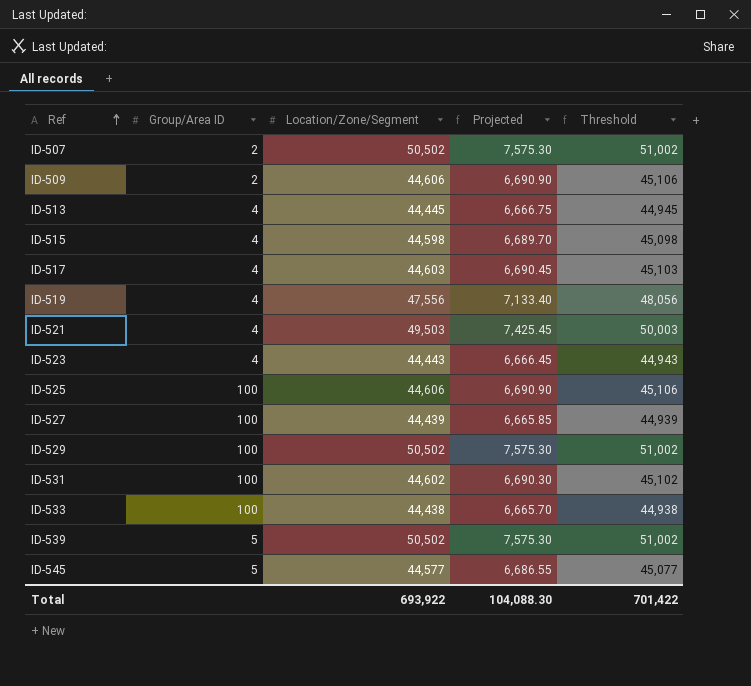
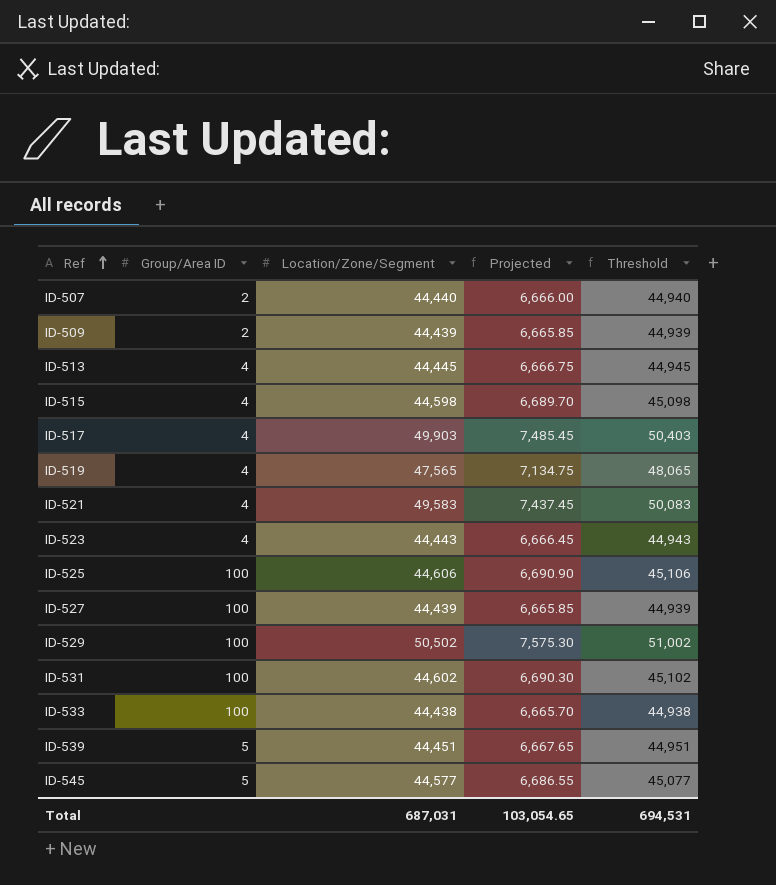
ID-507 | Location/Zone/Segment: 50,502 -> 44,440
ID-507 | Projected: 7,575.30 -> 6,666.00
ID-507 | Threshold: 51,002 -> 44,940
ID-509 | Location/Zone/Segment: 44,606 -> 44,439
ID-509 | Projected: 6,690.90 -> 6,665.85
ID-509 | Threshold: 45,106 -> 44,939
ID-517 | Location/Zone/Segment: 44,603 -> 49,903
ID-517 | Projected: 6,690.45 -> 7,485.45
ID-517 | Threshold: 45,103 -> 50,403
ID-519 | Location/Zone/Segment: 47,556 -> 47,565
ID-519 | Projected: 7,133.40 -> 7,134.75
ID-519 | Threshold: 48,056 -> 48,065
ID-521 | Location/Zone/Segment: 49,503 -> 49,583
ID-521 | Projected: 7,425.45 -> 7,437.45
ID-521 | Threshold: 50,003 -> 50,083
ID-539 | Location/Zone/Segment: 50,502 -> 44,451
ID-539 | Projected: 7,575.30 -> 6,667.65
ID-539 | Threshold: 51,002 -> 44,951
Total | Location/Zone/Segment: 693,922 -> 687,031
Total | Projected: 104,088.30 -> 103,054.65
Total | Threshold: 701,422 -> 694,531

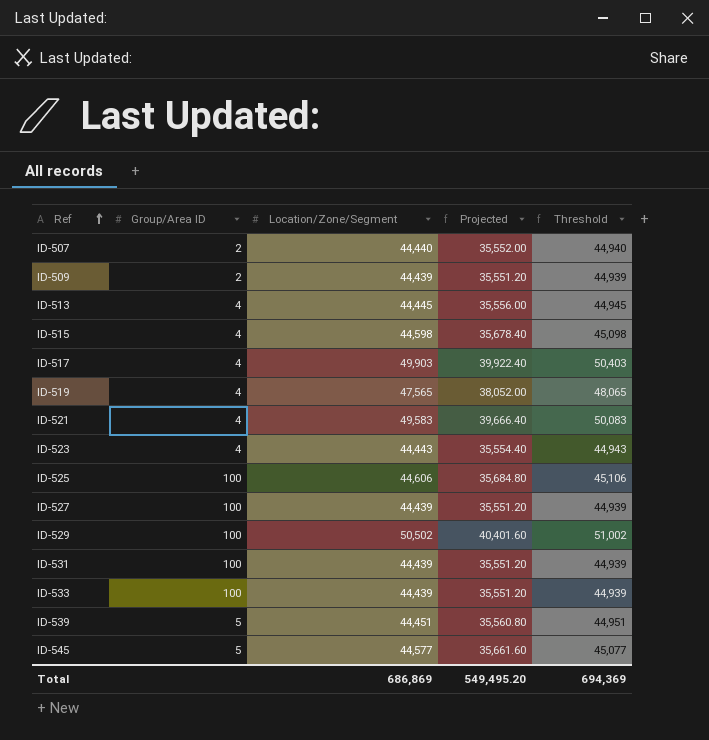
column Projected | formula: [Location/Zone/Segment] * 0.15 -> [Location/Zone/Segment] * 0.8
ID-531 | Location/Zone/Segment: 44,602 -> 44,439
ID-531 | Threshold: 45,102 -> 44,939
ID-533 | Location/Zone/Segment: 44,438 -> 44,439
ID-533 | Threshold: 44,938 -> 44,939
Total | Location/Zone/Segment: 687,031 -> 686,869
Total | Projected: 103,054.65 -> 549,495.20
Total | Threshold: 694,531 -> 694,369

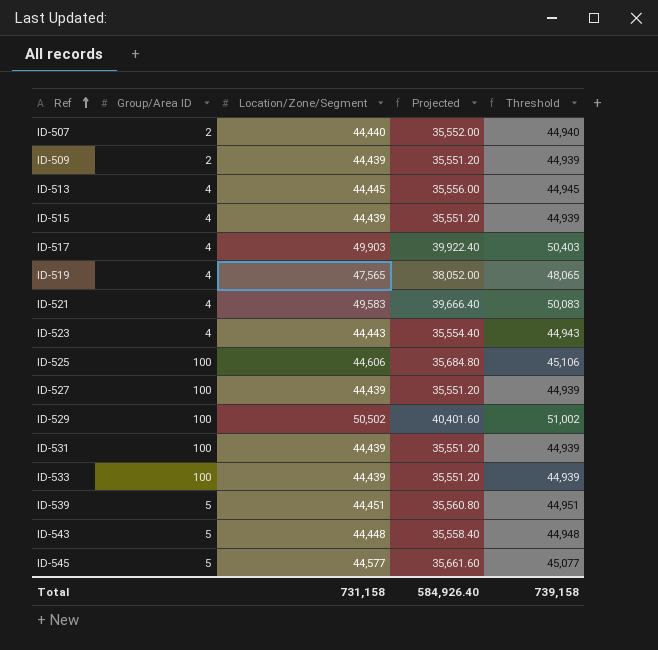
ID-515 | Location/Zone/Segment: 44,598 -> 44,439
ID-515 | Projected: 35,678.40 -> 35,551.20
ID-515 | Threshold: 45,098 -> 44,939
row ID-543: none -> 5 | 44,448 | 35,558.40 | 44,948
Total | Location/Zone/Segment: 686,869 -> 731,158
Total | Projected: 549,495.20 -> 584,926.40
Total | Threshold: 694,369 -> 739,158

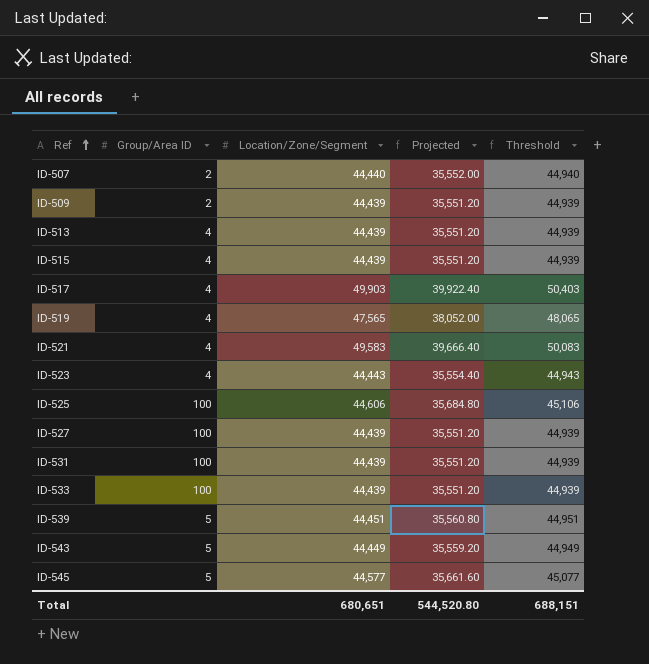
row ID-529: 100 | 50,502 | 40,401.60 | 51,002 -> none
ID-513 | Location/Zone/Segment: 44,445 -> 44,439
ID-513 | Projected: 35,556.00 -> 35,551.20
ID-513 | Threshold: 44,945 -> 44,939
ID-543 | Location/Zone/Segment: 44,448 -> 44,449
ID-543 | Projected: 35,558.40 -> 35,559.20
ID-543 | Threshold: 44,948 -> 44,949
Total | Location/Zone/Segment: 731,158 -> 680,651
Total | Projected: 584,926.40 -> 544,520.80
Total | Threshold: 739,158 -> 688,151

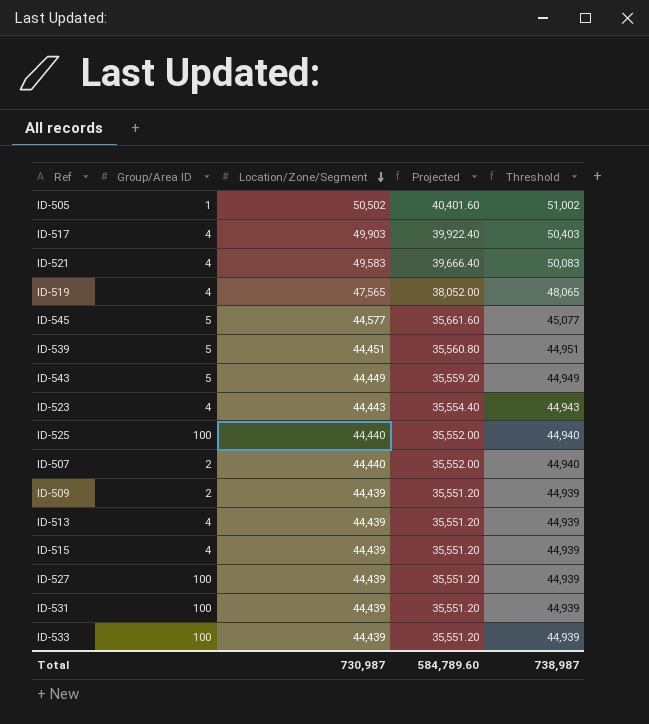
row order: Ref ascending -> Location/Zone/Segment descending
row ID-505: none -> 1 | 50,502 | 40,401.60 | 51,002
ID-525 | Location/Zone/Segment: 44,606 -> 44,440
ID-525 | Projected: 35,684.80 -> 35,552.00
ID-525 | Threshold: 45,106 -> 44,940
Total | Location/Zone/Segment: 680,651 -> 730,987
Total | Projected: 544,520.80 -> 584,789.60
Total | Threshold: 688,151 -> 738,987

